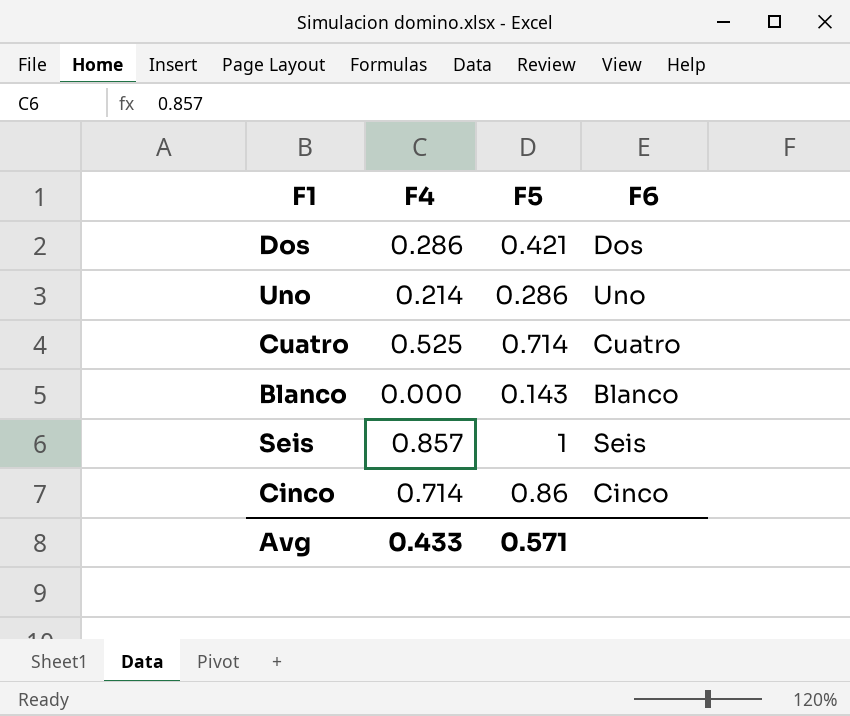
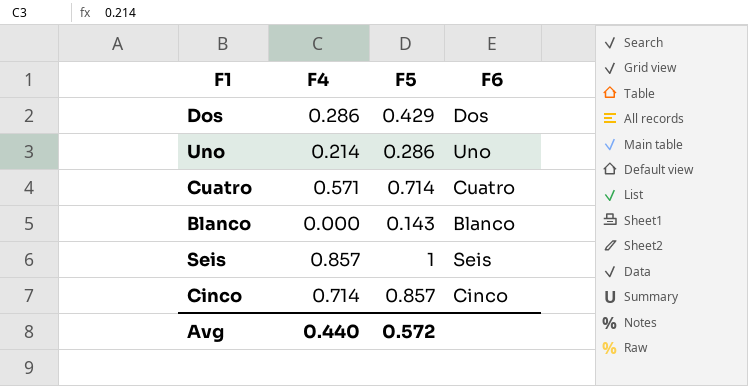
Dos | F5: 0.421 -> 0.429
Cuatro | F4: 0.525 -> 0.571
Cinco | F5: 0.86 -> 0.857
Avg | F4: 0.433 -> 0.440
Avg | F5: 0.571 -> 0.572

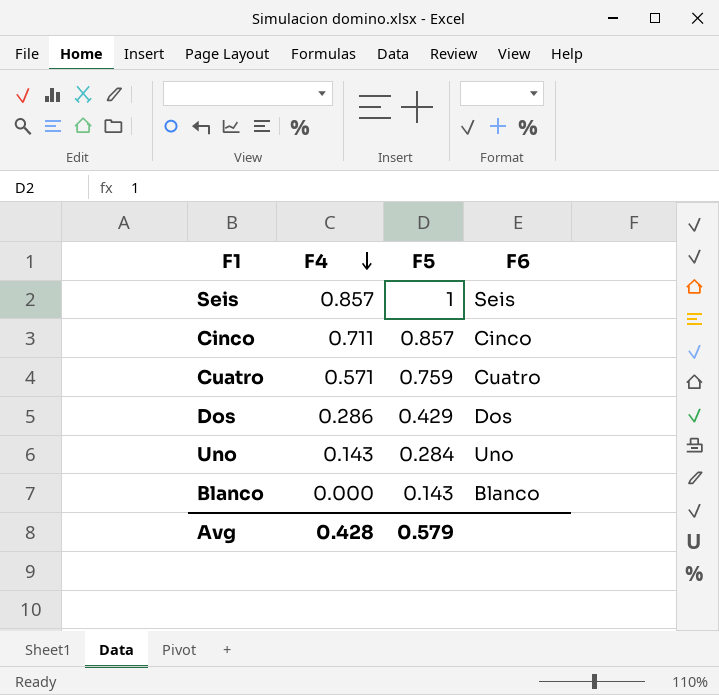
row order: none -> F4 descending
Cinco | F4: 0.714 -> 0.711
Cuatro | F5: 0.714 -> 0.759
Uno | F4: 0.214 -> 0.143
Uno | F5: 0.286 -> 0.284
Avg | F4: 0.440 -> 0.428
Avg | F5: 0.572 -> 0.579

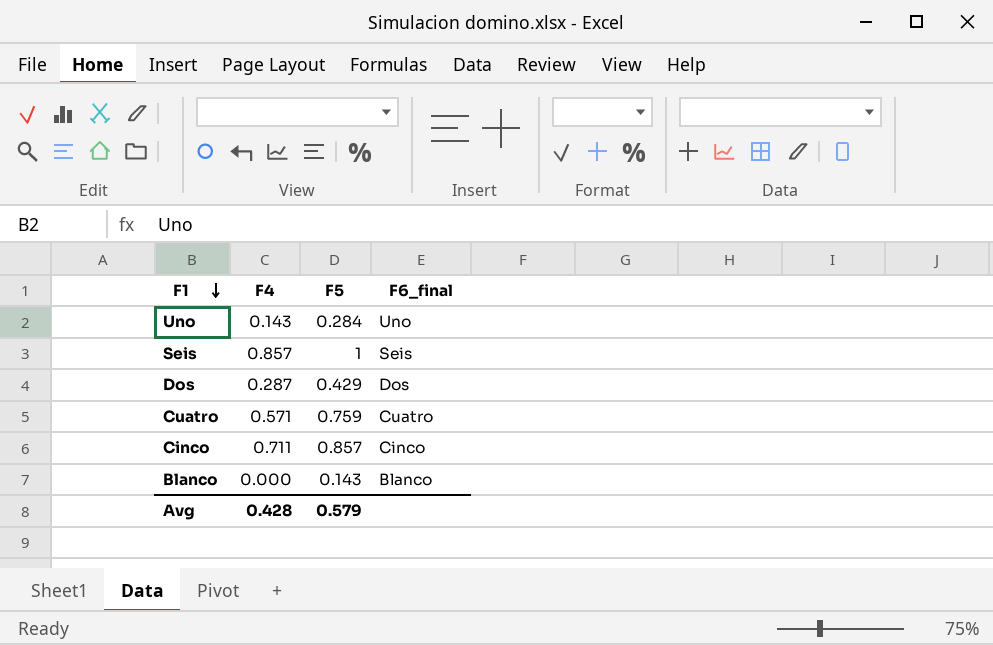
row order: F4 descending -> F1 descending
column name: F6 -> F6_final
Dos | F4: 0.286 -> 0.287

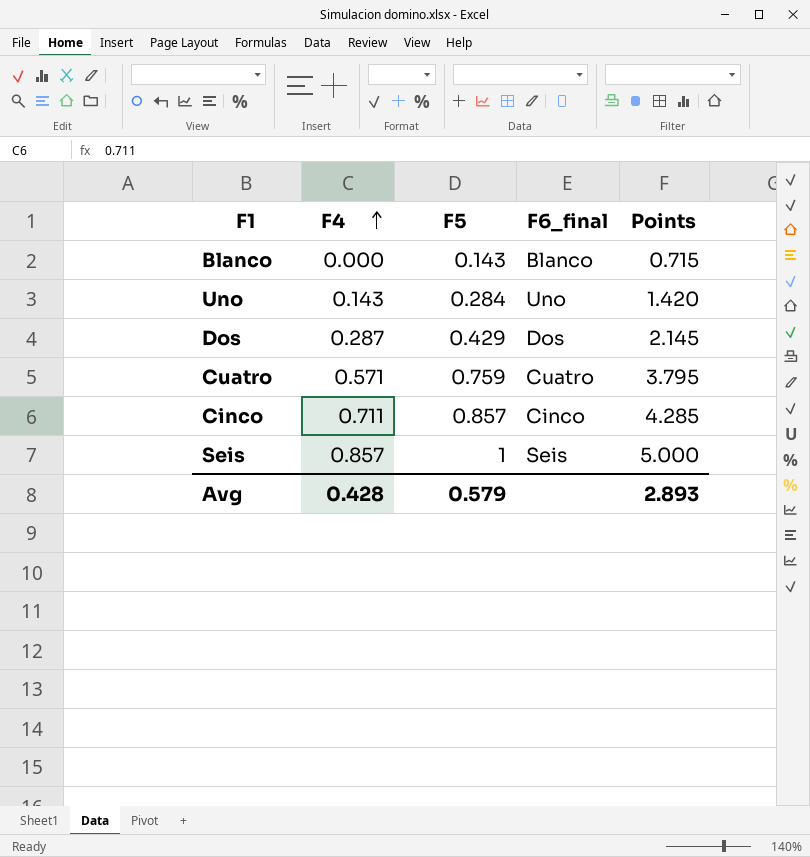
row order: F1 descending -> F4 ascending
column Points | formula: none -> [F5] * 5

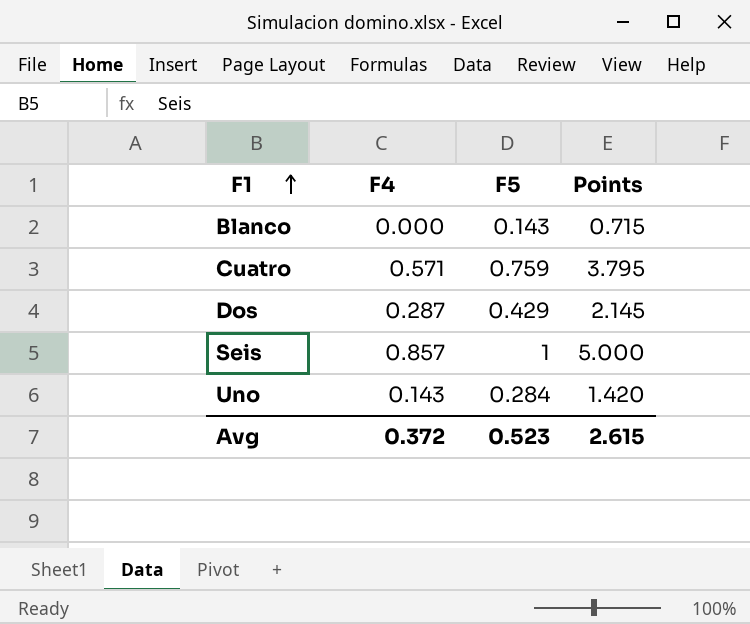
row order: F4 ascending -> F1 ascending
column F6_final | position: 4 -> none
row Cinco: 0.711 | 0.857 | Cinco | 4.285 -> none
Avg | F4: 0.428 -> 0.372
Avg | F5: 0.579 -> 0.523
Avg | Points: 2.893 -> 2.615

